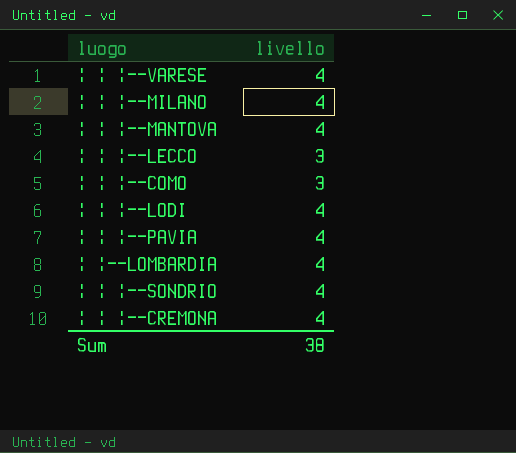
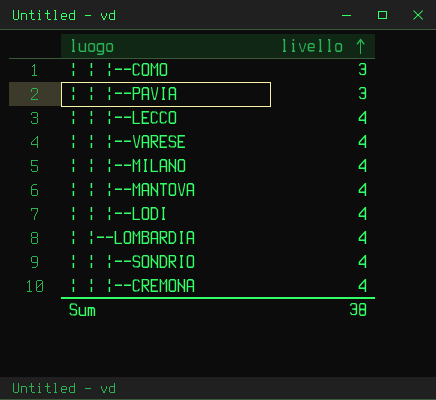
row order: none -> livello ascending
¦ ¦ ¦--PAVIA | livello: 4 -> 3
¦ ¦ ¦--LECCO | livello: 3 -> 4

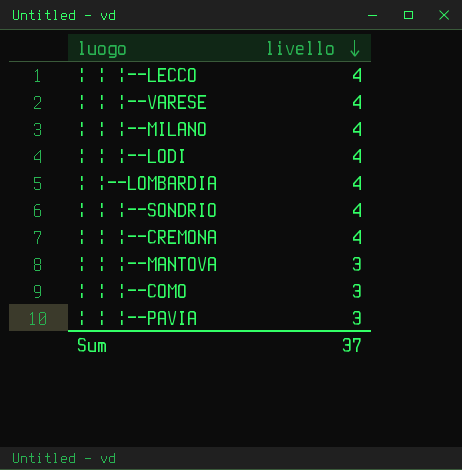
row order: livello ascending -> livello descending
¦ ¦ ¦--MANTOVA | livello: 4 -> 3
Sum | livello: 38 -> 37

